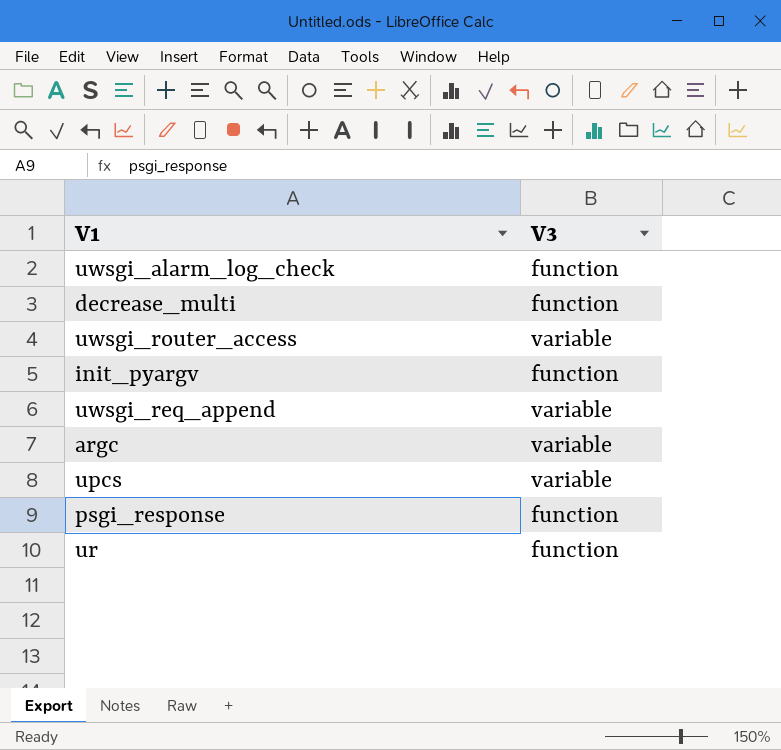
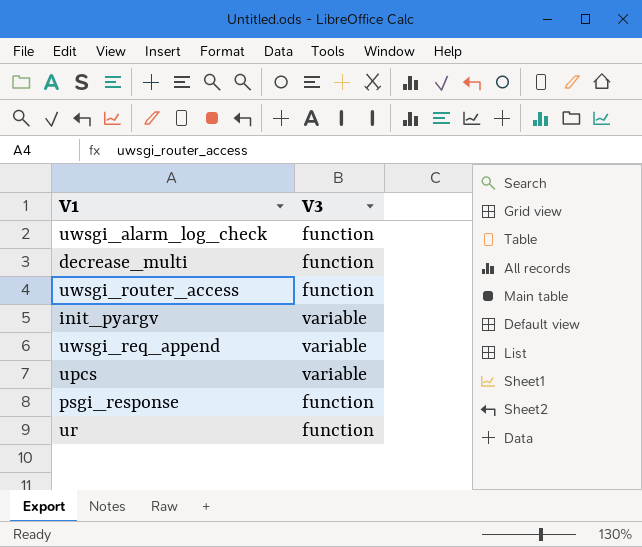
row argc: variable -> none
uwsgi_router_access | V3: variable -> function
init_pyargv | V3: function -> variable

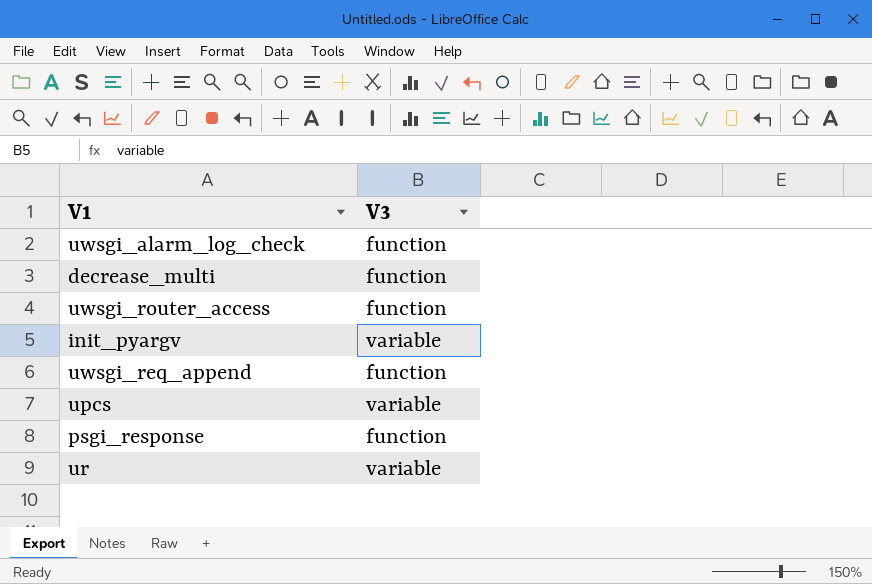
uwsgi_req_append | V3: variable -> function
ur | V3: function -> variable

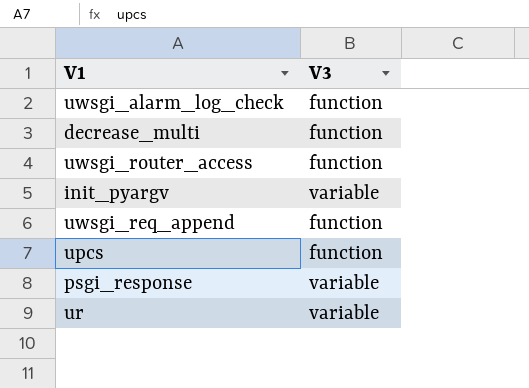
upcs | V3: variable -> function
psgi_response | V3: function -> variable

